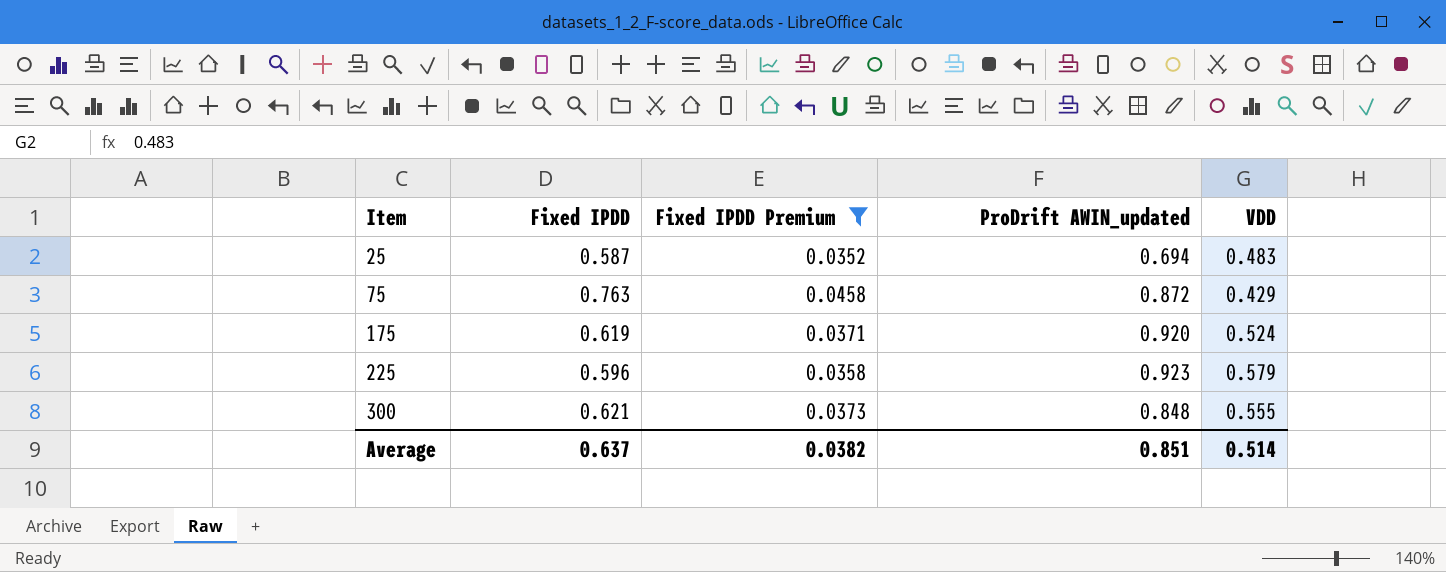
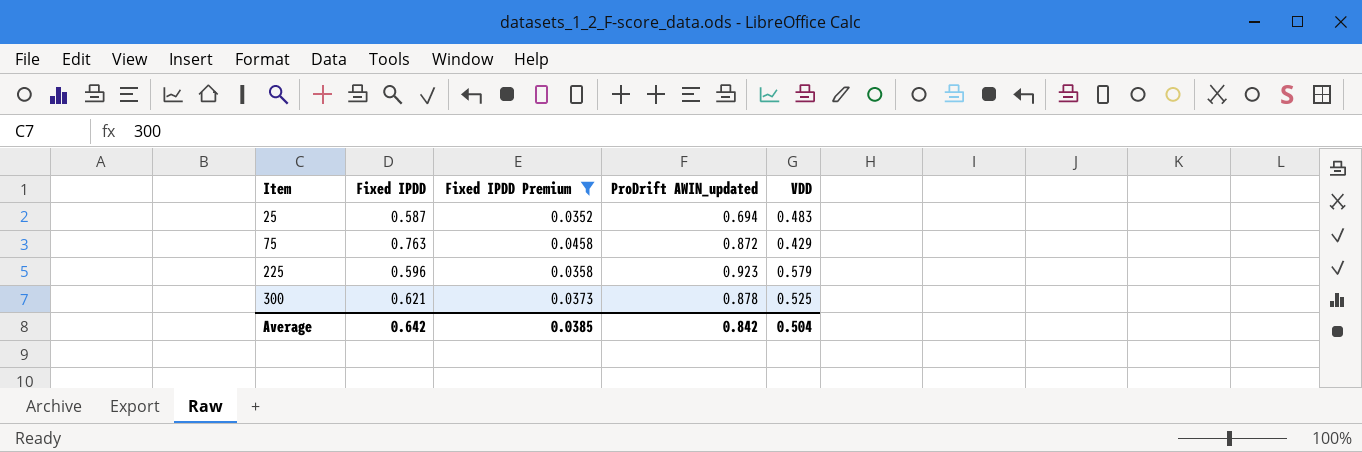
row 175: 0.619 | 0.0371 | 0.920 | 0.524 -> none
300 | ProDrift AWIN_updated: 0.848 -> 0.878
300 | VDD: 0.555 -> 0.525
Average | Fixed IPDD: 0.637 -> 0.642
Average | Fixed IPDD Premium: 0.0382 -> 0.0385
Average | ProDrift AWIN_updated: 0.851 -> 0.842
Average | VDD: 0.514 -> 0.504

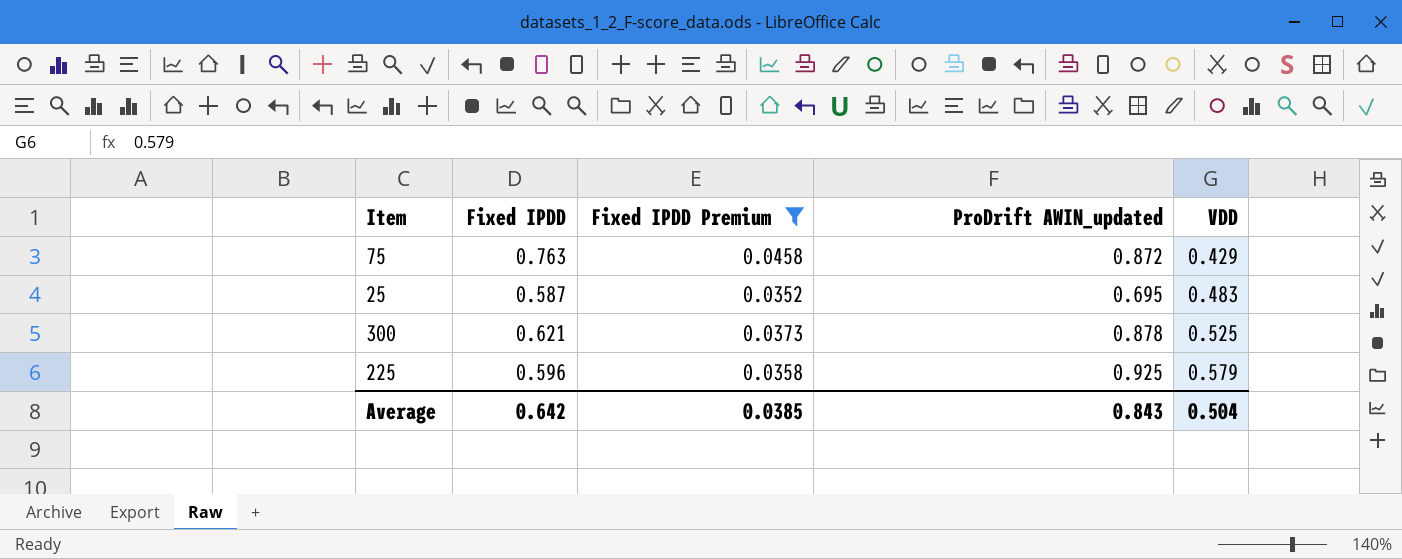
row order: Item ascending -> VDD ascending
25 | ProDrift AWIN_updated: 0.694 -> 0.695
225 | ProDrift AWIN_updated: 0.923 -> 0.925
Average | ProDrift AWIN_updated: 0.842 -> 0.843

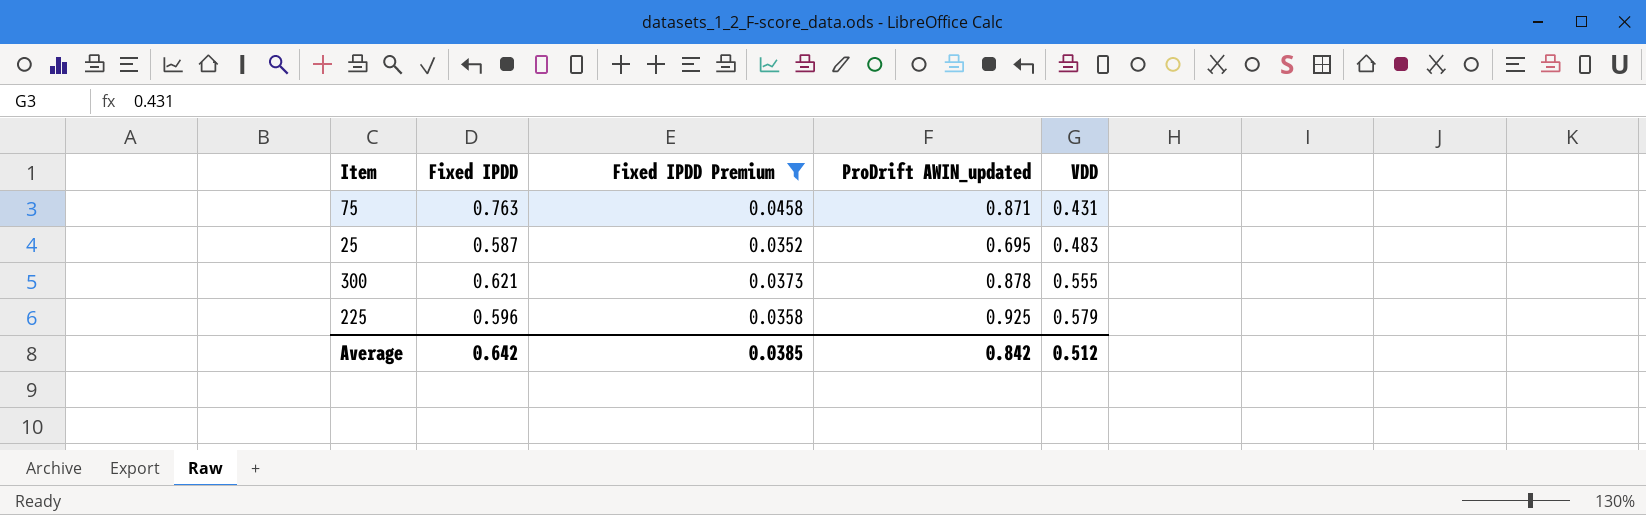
75 | ProDrift AWIN_updated: 0.872 -> 0.871
75 | VDD: 0.429 -> 0.431
300 | VDD: 0.525 -> 0.555
Average | ProDrift AWIN_updated: 0.843 -> 0.842
Average | VDD: 0.504 -> 0.512

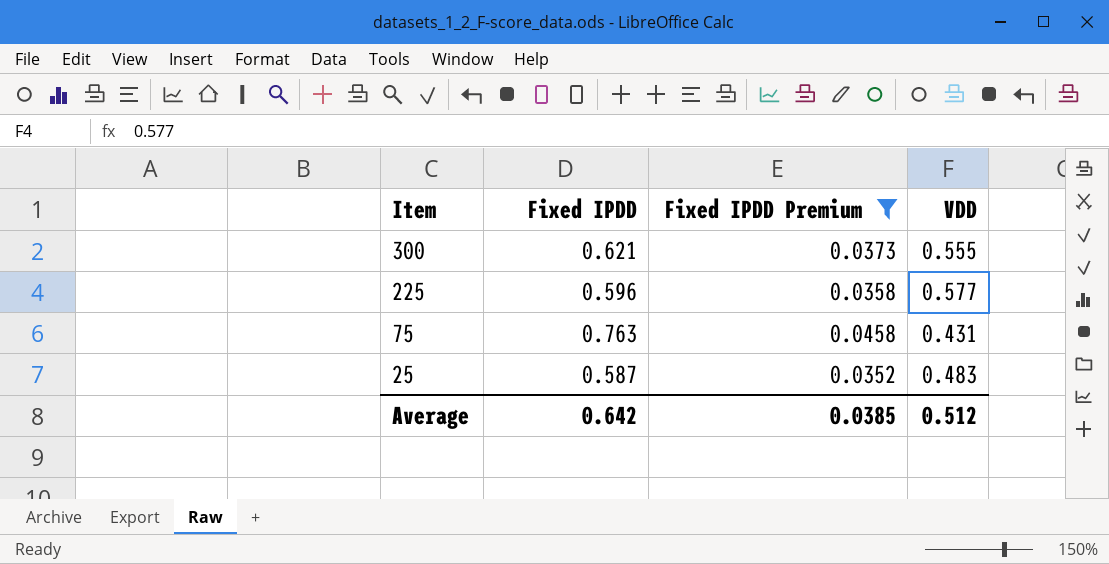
row order: VDD ascending -> Item descending
column ProDrift AWIN_updated | position: 4 -> none
225 | VDD: 0.579 -> 0.577

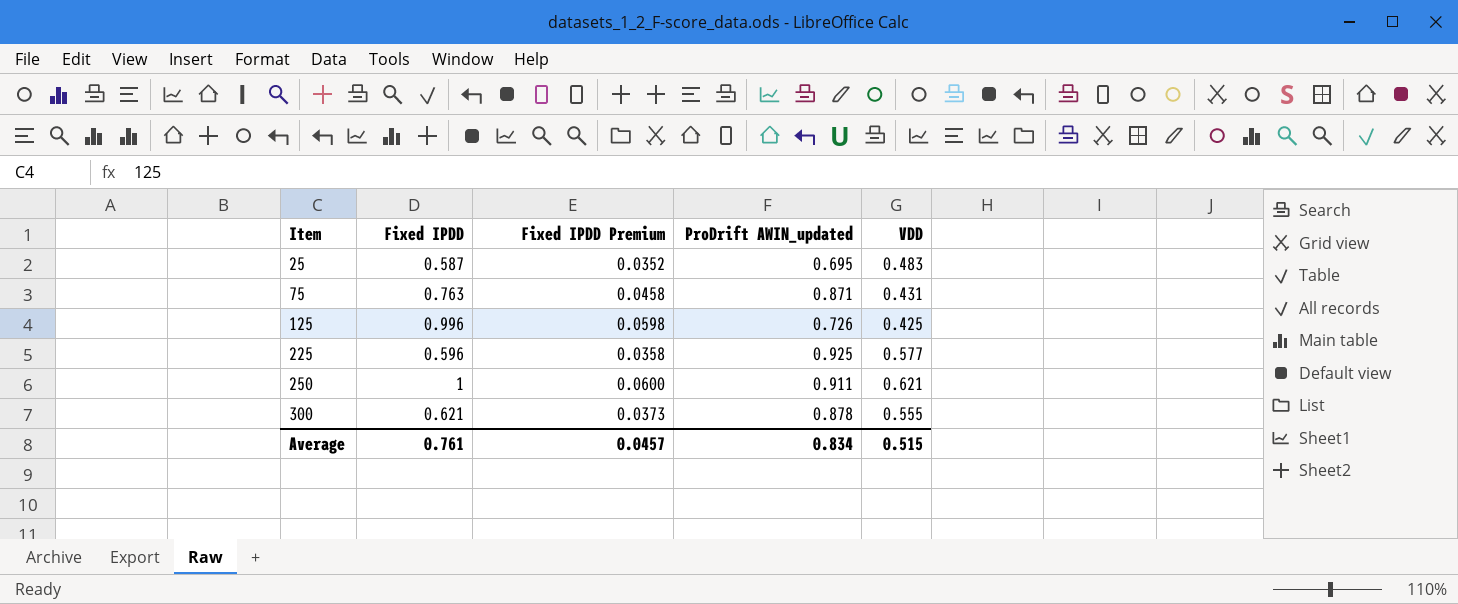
filter: Fixed IPDD Premium <= 0.0458 -> none
row order: Item descending -> Item ascending
column ProDrift AWIN_updated | position: none -> 4
Average | Fixed IPDD: 0.642 -> 0.761
Average | Fixed IPDD Premium: 0.0385 -> 0.0457
Average | VDD: 0.512 -> 0.515

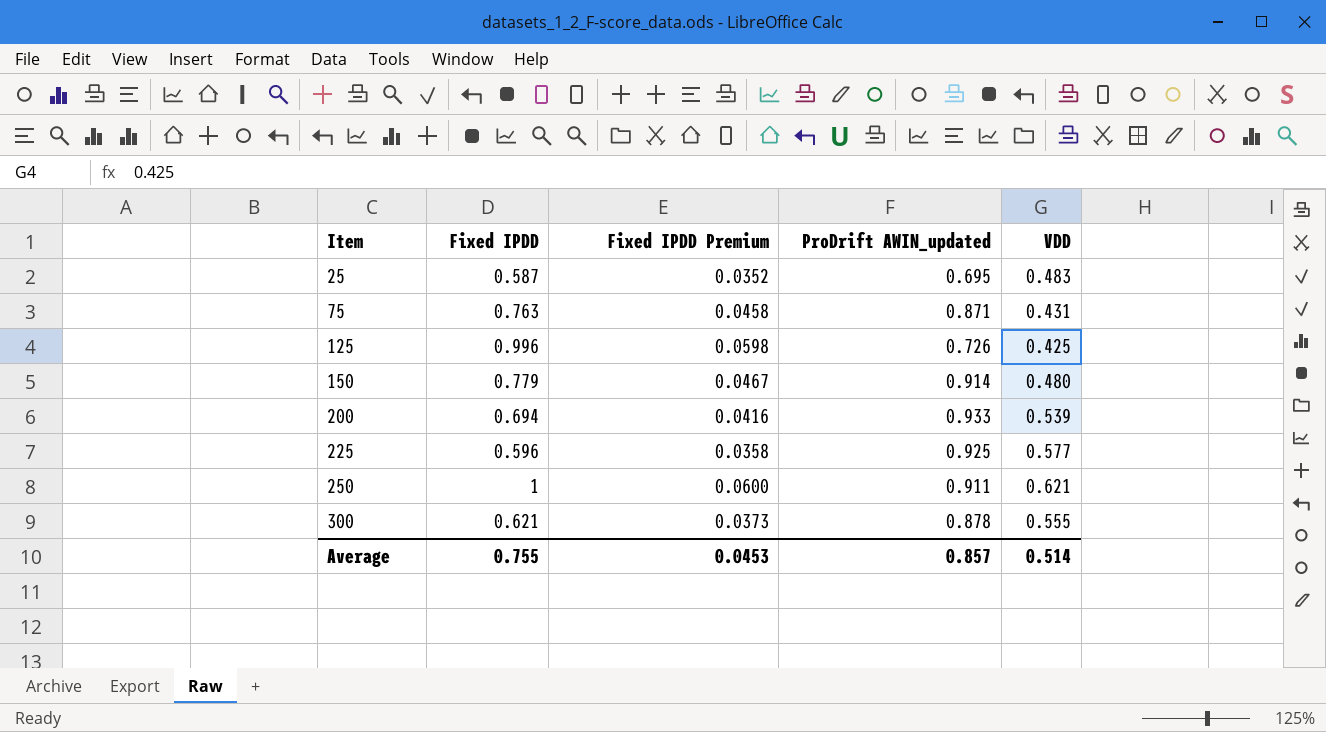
row 150: none -> 0.779 | 0.0467 | 0.914 | 0.480
row 200: none -> 0.694 | 0.0416 | 0.933 | 0.539
Average | Fixed IPDD: 0.761 -> 0.755
Average | Fixed IPDD Premium: 0.0457 -> 0.0453
Average | ProDrift AWIN_updated: 0.834 -> 0.857
Average | VDD: 0.515 -> 0.514

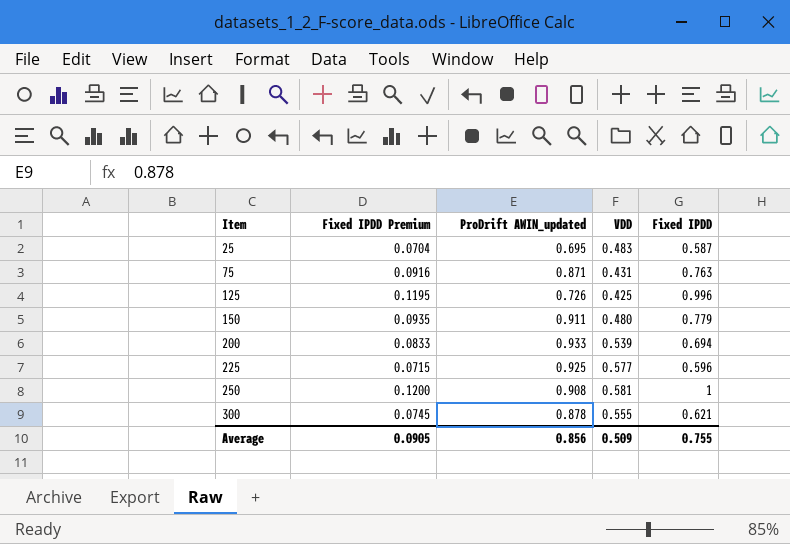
column Fixed IPDD Premium | formula: [Fixed IPDD] * 0.06 -> [Fixed IPDD] * 0.12
column Fixed IPDD | position: 2 -> 5
150 | ProDrift AWIN_updated: 0.914 -> 0.911
250 | ProDrift AWIN_updated: 0.911 -> 0.908
250 | VDD: 0.621 -> 0.581
Average | Fixed IPDD Premium: 0.0453 -> 0.0905
Average | ProDrift AWIN_updated: 0.857 -> 0.856
Average | VDD: 0.514 -> 0.509

